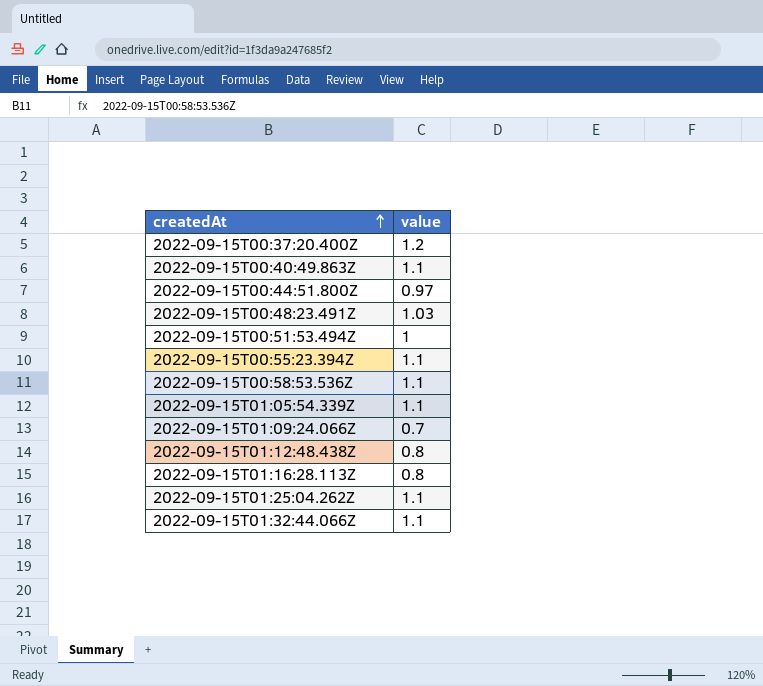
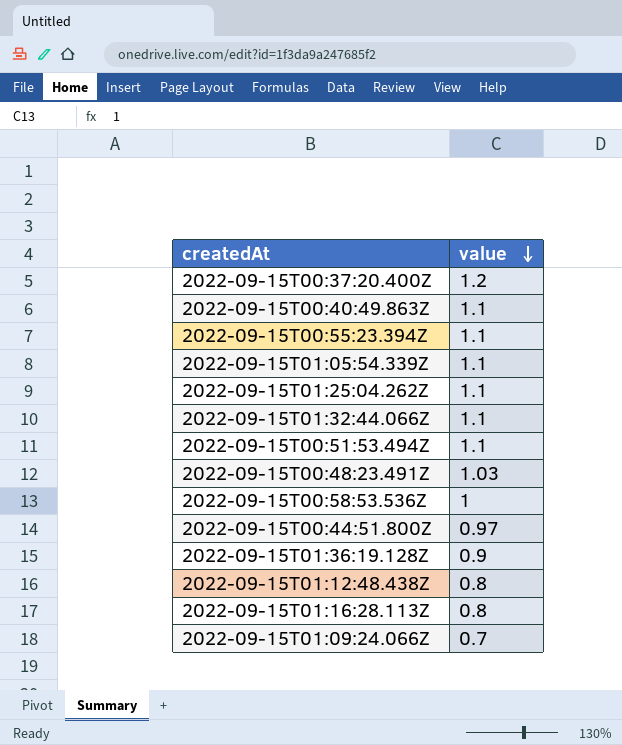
row order: createdAt ascending -> value descending
2022-09-15T00:51:53.494Z | value: 1 -> 1.1
2022-09-15T00:58:53.536Z | value: 1.1 -> 1
row 2022-09-15T01:36:19.128Z: none -> 0.9

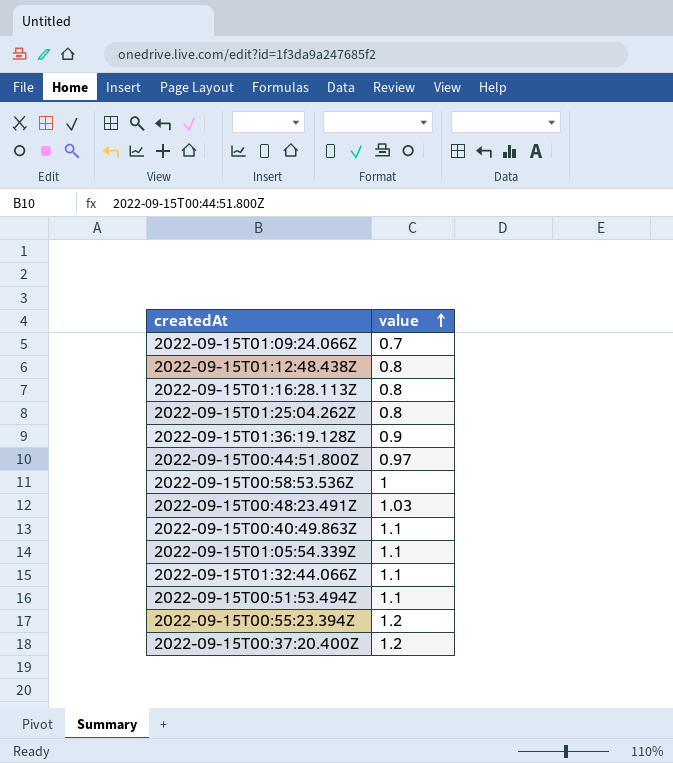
row order: value descending -> value ascending
2022-09-15T01:25:04.262Z | value: 1.1 -> 0.8
2022-09-15T00:55:23.394Z | value: 1.1 -> 1.2

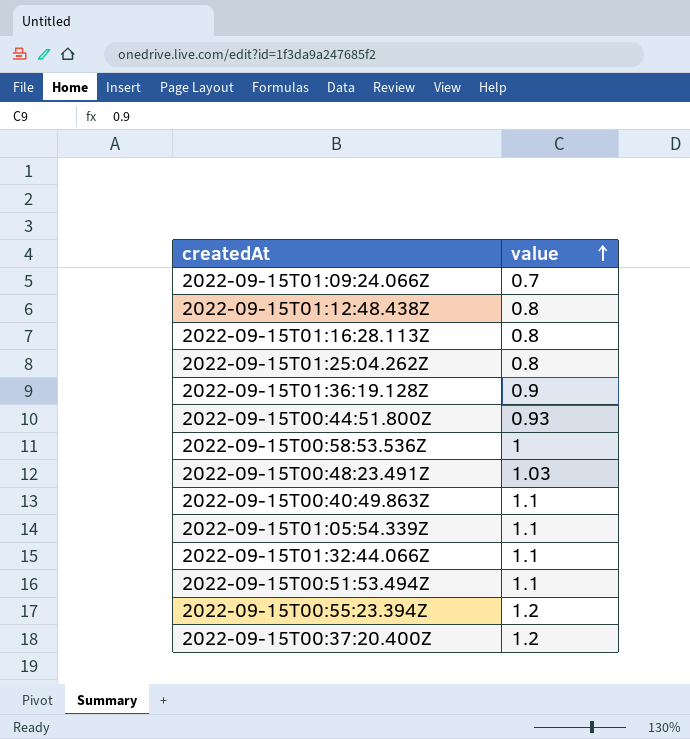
2022-09-15T00:44:51.800Z | value: 0.97 -> 0.93

